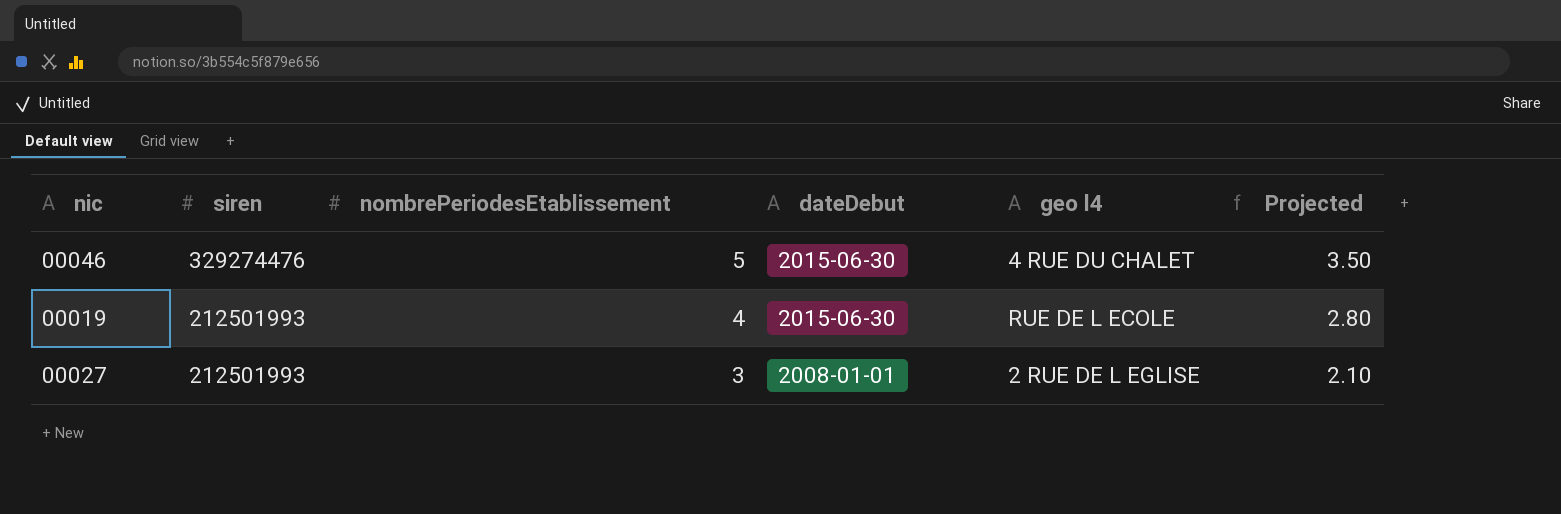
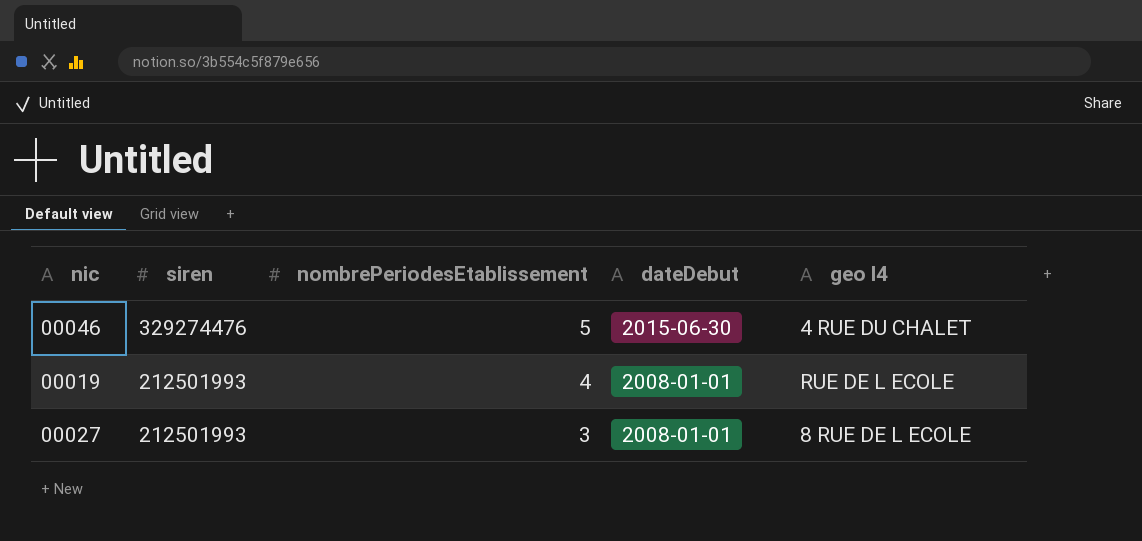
column Projected | formula: [nombrePeriodesEtablissement] * 0.7 -> none
00019 | dateDebut: 2015-06-30 -> 2008-01-01
00027 | geo l4: 2 RUE DE L EGLISE -> 8 RUE DE L ECOLE

